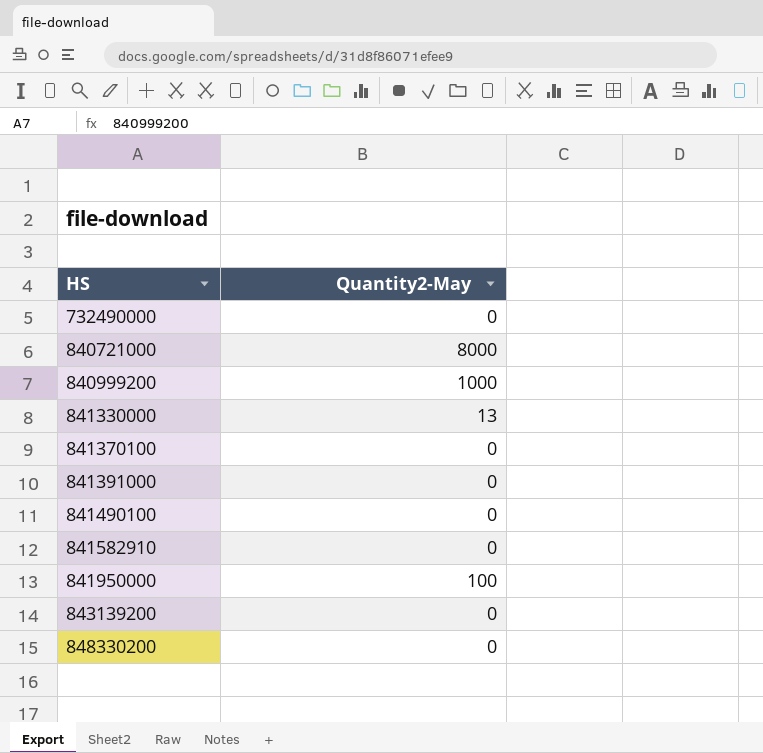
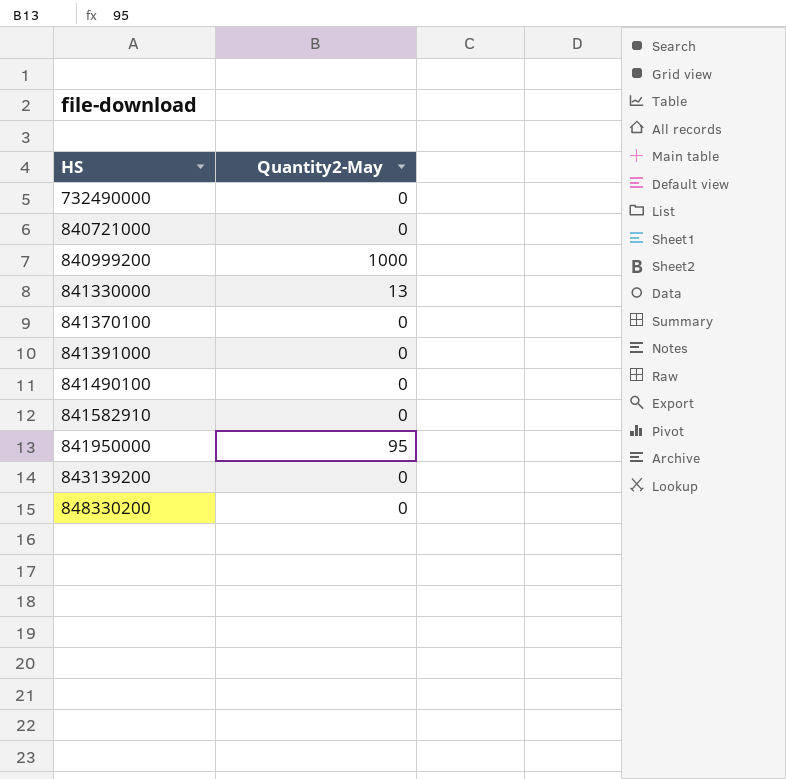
840721000 | Quantity2-May: 8000 -> 0
841950000 | Quantity2-May: 100 -> 95

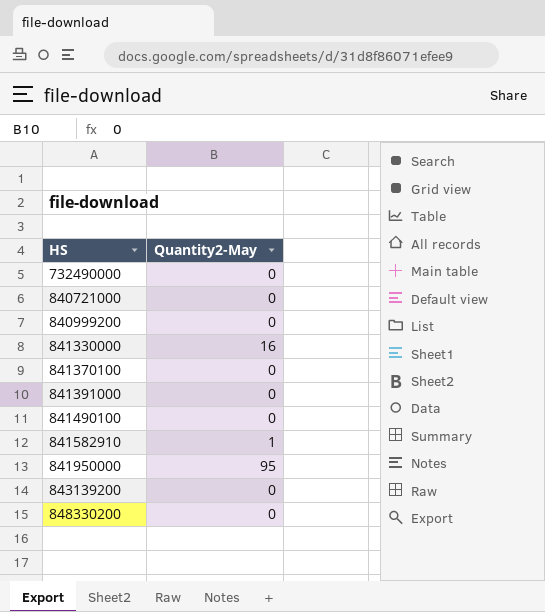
840999200 | Quantity2-May: 1000 -> 0
841330000 | Quantity2-May: 13 -> 16
841582910 | Quantity2-May: 0 -> 1

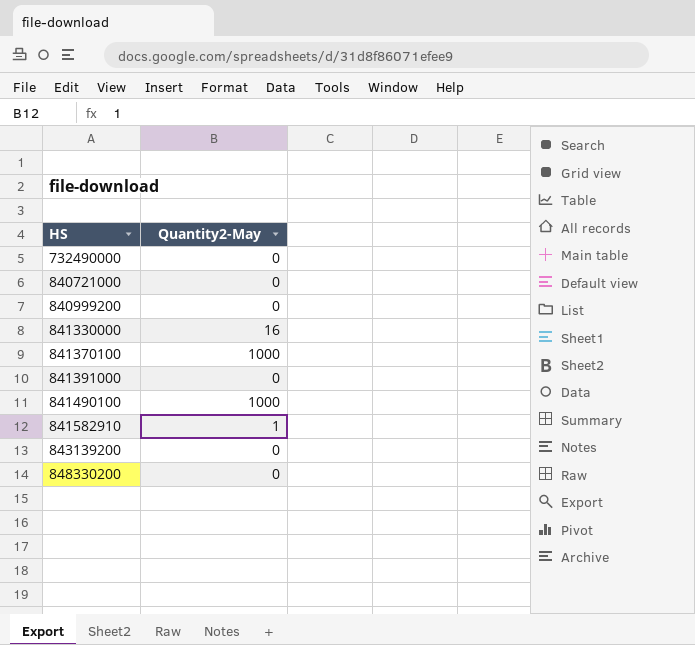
row 841950000: 95 -> none
841370100 | Quantity2-May: 0 -> 1000
841490100 | Quantity2-May: 0 -> 1000

